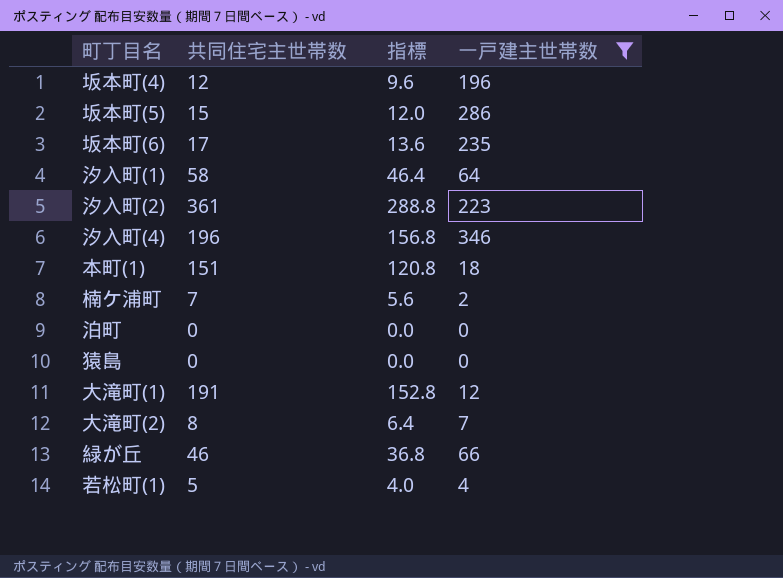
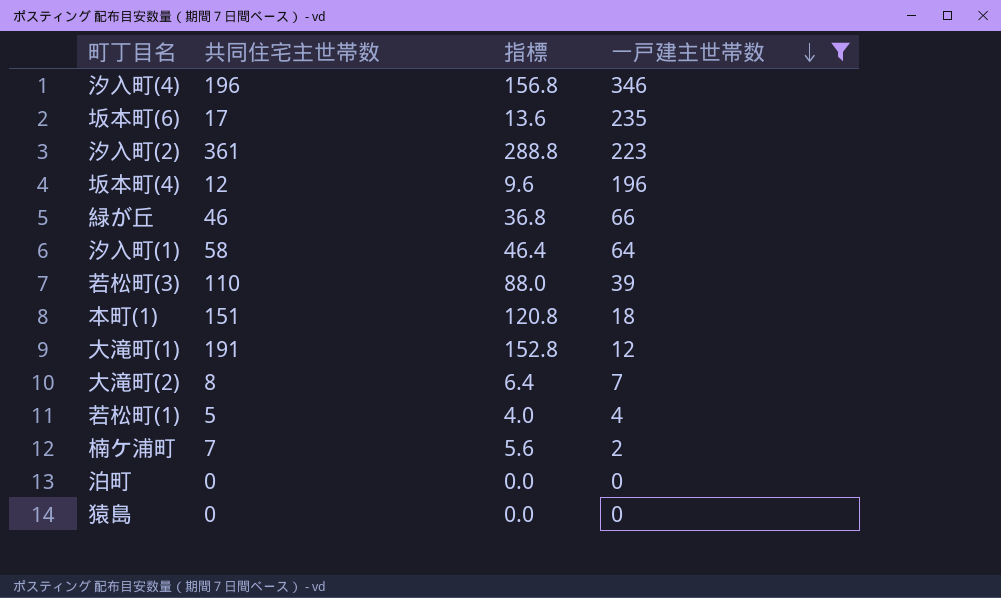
row order: none -> 一戸建主世帯数 descending
row 坂本町(5): 15 | 12.0 | 286 -> none
row 若松町(3): none -> 110 | 88.0 | 39

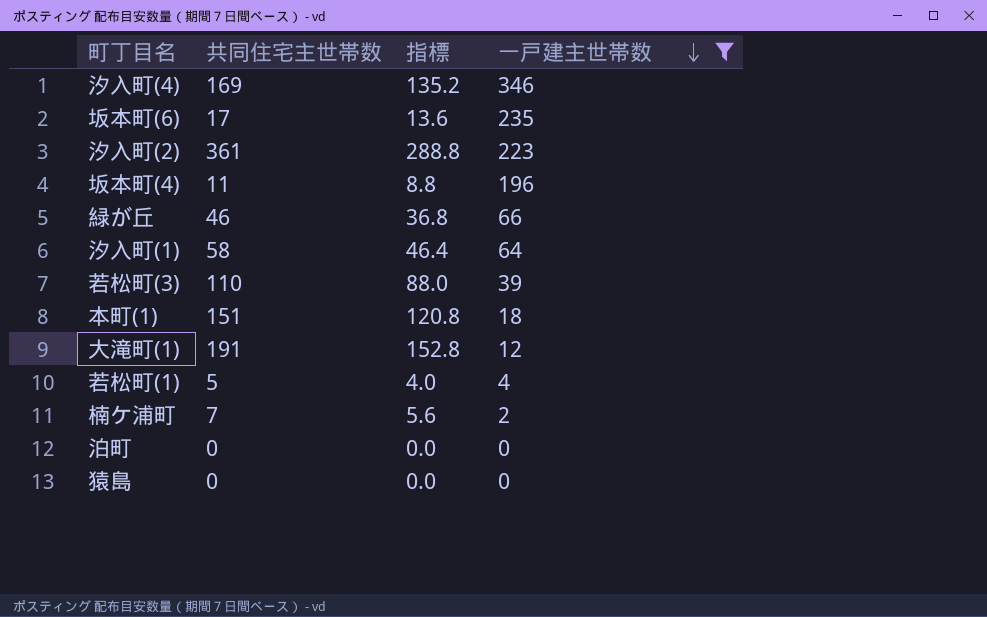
row 大滝町(2): 8 | 6.4 | 7 -> none
汐入町(4) | 共同住宅主世帯数: 196 -> 169
汐入町(4) | 指標: 156.8 -> 135.2
坂本町(4) | 共同住宅主世帯数: 12 -> 11
坂本町(4) | 指標: 9.6 -> 8.8

